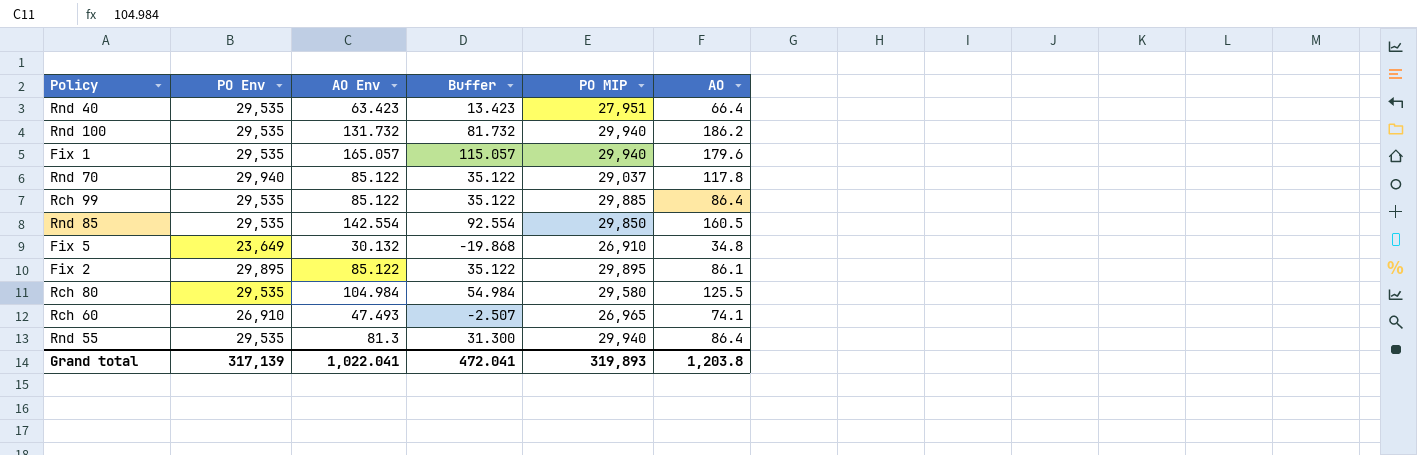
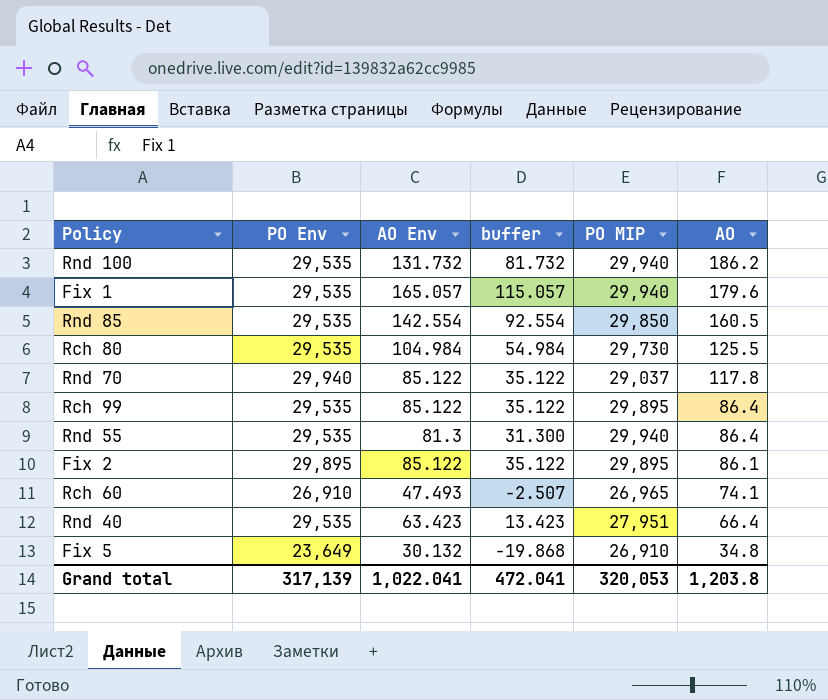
row order: none -> AO descending
column name: Buffer -> buffer
Rch 80 | PO MIP: 29,580 -> 29,730
Rch 99 | PO MIP: 29,885 -> 29,895
Grand total | PO MIP: 319,893 -> 320,053

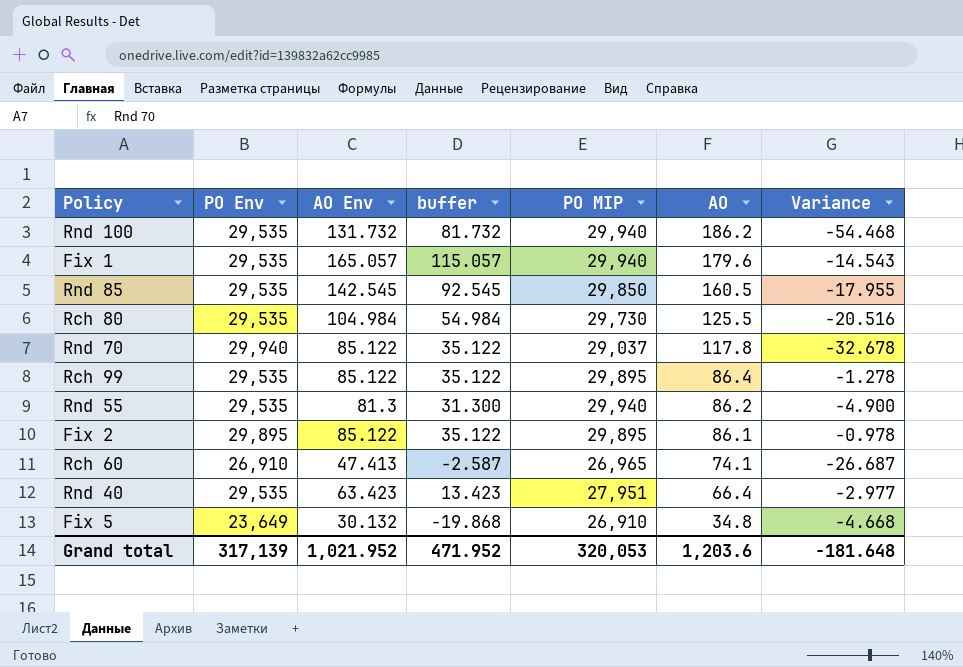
column Variance | formula: none -> [AO Env] - [AO]
Rnd 85 | AO Env: 142.554 -> 142.545
Rnd 85 | buffer: 92.554 -> 92.545
Rnd 55 | AO: 86.4 -> 86.2
Rch 60 | AO Env: 47.493 -> 47.413
Rch 60 | buffer: -2.507 -> -2.587
Grand total | AO Env: 1,022.041 -> 1,021.952
Grand total | buffer: 472.041 -> 471.952
Grand total | AO: 1,203.8 -> 1,203.6

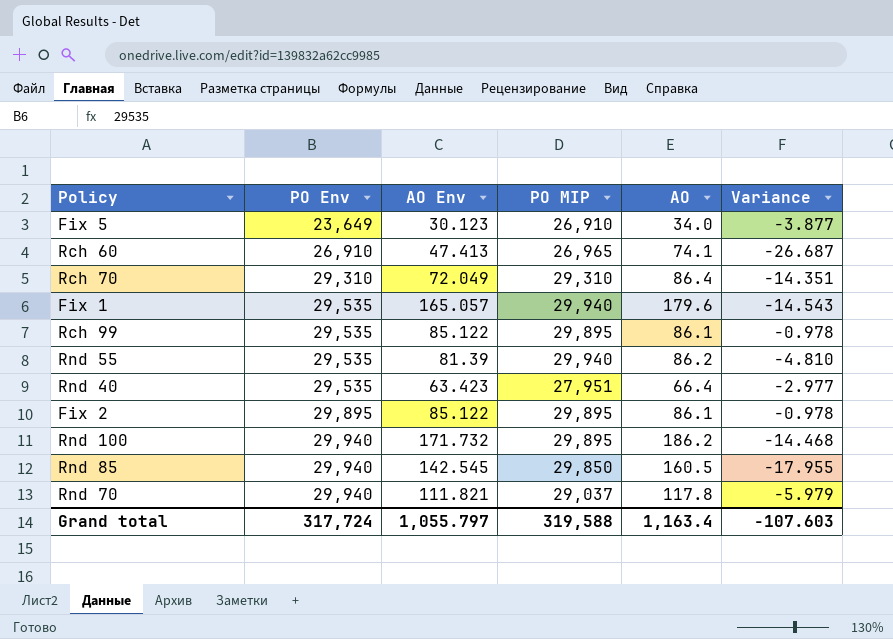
row order: AO descending -> PO Env ascending
column buffer | formula: [AO Env] - 50 -> none
row Rch 80: 29,535 | 104.984 | 54.984 | 29,730 | 125.5 | -20.516 -> none
Fix 5 | AO Env: 30.132 -> 30.123
Fix 5 | AO: 34.8 -> 34.0
Fix 5 | Variance: -4.668 -> -3.877
row Rch 70: none -> 29,310 | 72.049 | 29,310 | 86.4 | -14.351
Rch 99 | AO: 86.4 -> 86.1
Rch 99 | Variance: -1.278 -> -0.978
Rnd 55 | AO Env: 81.3 -> 81.39
Rnd 55 | Variance: -4.900 -> -4.810
Rnd 100 | PO Env: 29,535 -> 29,940
Rnd 100 | AO Env: 131.732 -> 171.732
Rnd 100 | PO MIP: 29,940 -> 29,895
Rnd 100 | Variance: -54.468 -> -14.468
Rnd 85 | PO Env: 29,535 -> 29,940
Rnd 70 | AO Env: 85.122 -> 111.821
Rnd 70 | Variance: -32.678 -> -5.979
Grand total | PO Env: 317,139 -> 317,724
Grand total | AO Env: 1,021.952 -> 1,055.797
Grand total | PO MIP: 320,053 -> 319,588
Grand total | AO: 1,203.6 -> 1,163.4
Grand total | Variance: -181.648 -> -107.603

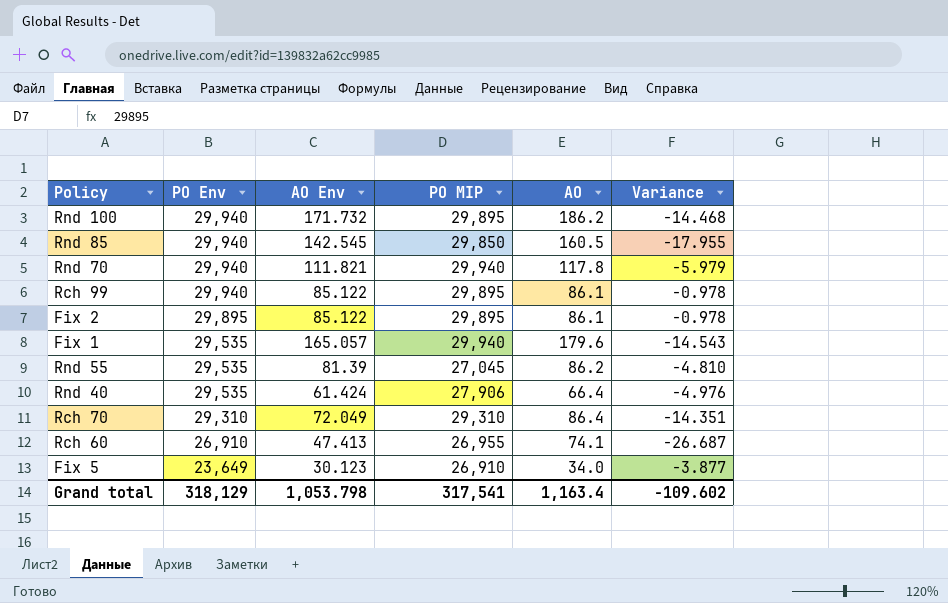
row order: PO Env ascending -> PO Env descending
Rnd 70 | PO MIP: 29,037 -> 29,940
Rch 99 | PO Env: 29,535 -> 29,940
Rnd 55 | PO MIP: 29,940 -> 27,045
Rnd 40 | AO Env: 63.423 -> 61.424
Rnd 40 | PO MIP: 27,951 -> 27,906
Rnd 40 | Variance: -2.977 -> -4.976
Rch 60 | PO MIP: 26,965 -> 26,955
Grand total | PO Env: 317,724 -> 318,129
Grand total | AO Env: 1,055.797 -> 1,053.798
Grand total | PO MIP: 319,588 -> 317,541
Grand total | Variance: -107.603 -> -109.602

